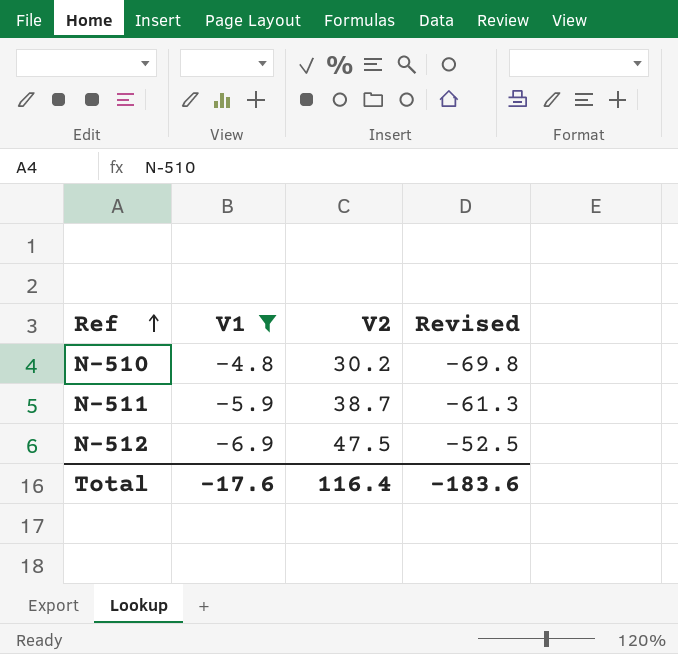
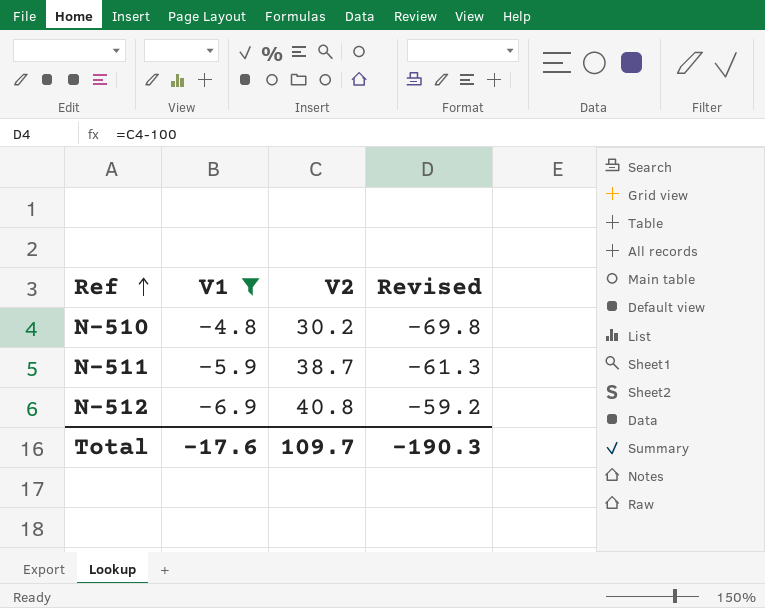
N-512 | V2: 47.5 -> 40.8
N-512 | Revised: -52.5 -> -59.2
Total | V2: 116.4 -> 109.7
Total | Revised: -183.6 -> -190.3

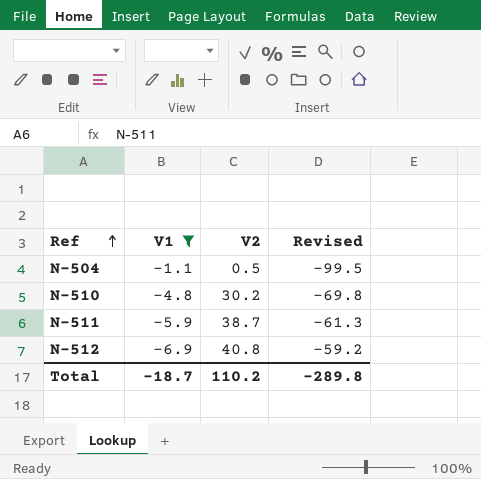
row N-504: none -> -1.1 | 0.5 | -99.5
Total | V1: -17.6 -> -18.7
Total | V2: 109.7 -> 110.2
Total | Revised: -190.3 -> -289.8

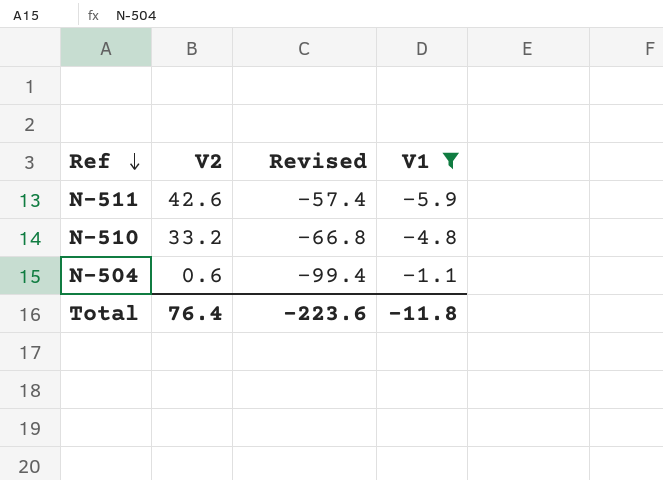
row order: Ref ascending -> Ref descending
column V1 | position: 2 -> 4
row N-512: -6.9 | 40.8 | -59.2 -> none
N-511 | V2: 38.7 -> 42.6
N-511 | Revised: -61.3 -> -57.4
N-510 | V2: 30.2 -> 33.2
N-510 | Revised: -69.8 -> -66.8
N-504 | V2: 0.5 -> 0.6
N-504 | Revised: -99.5 -> -99.4
Total | V2: 110.2 -> 76.4
Total | Revised: -289.8 -> -223.6
Total | V1: -18.7 -> -11.8

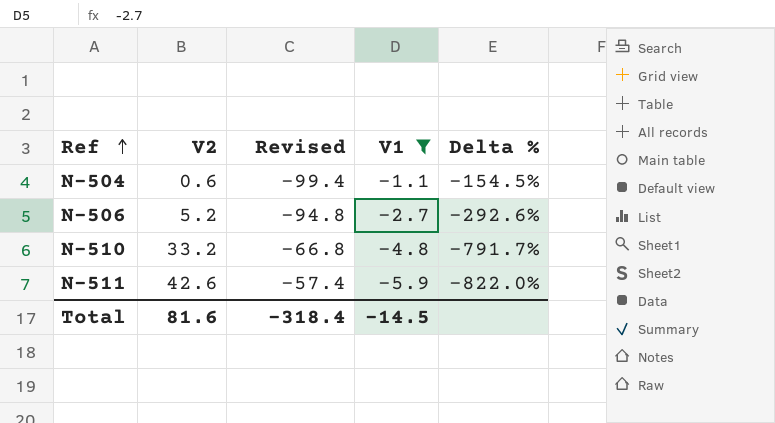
row order: Ref descending -> Ref ascending
column Delta % | formula: none -> ([V2] - [V1]) / [V1]
row N-506: none -> 5.2 | -94.8 | -2.7 | -292.6%
Total | V2: 76.4 -> 81.6
Total | Revised: -223.6 -> -318.4
Total | V1: -11.8 -> -14.5

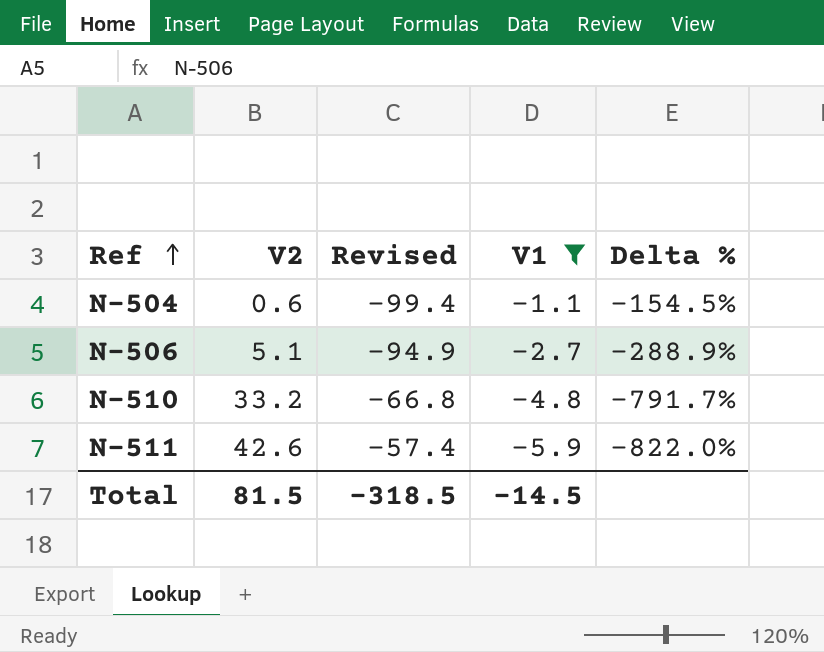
N-506 | V2: 5.2 -> 5.1
N-506 | Revised: -94.8 -> -94.9
N-506 | Delta %: -292.6% -> -288.9%
Total | V2: 81.6 -> 81.5
Total | Revised: -318.4 -> -318.5

